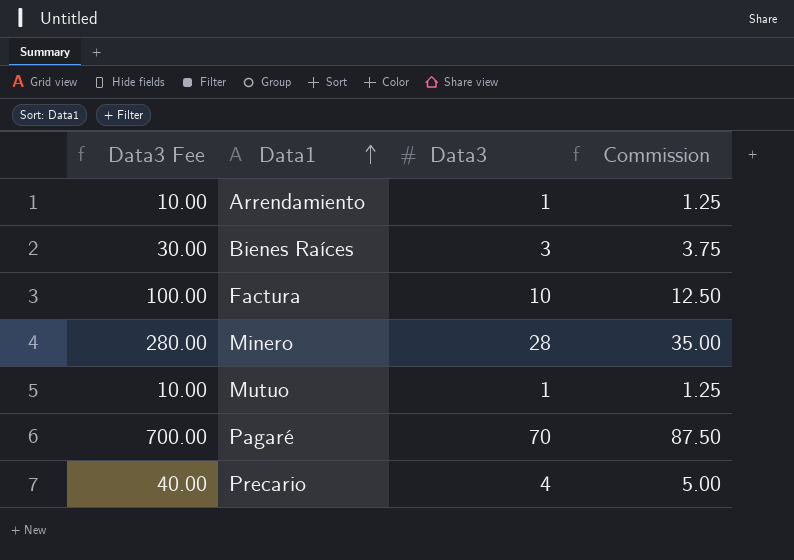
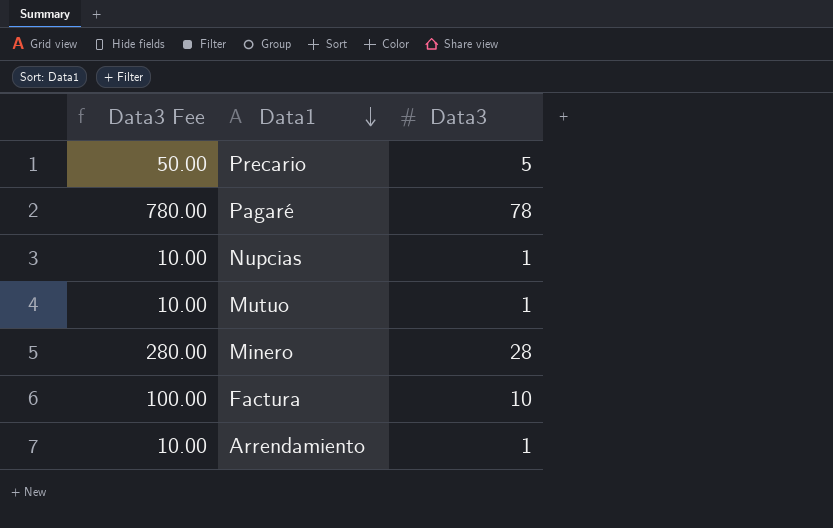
row order: Data1 ascending -> Data1 descending
column Commission | formula: [Data3] * 1.25 -> none
row Bienes Raíces: 30.00 | 3 | 3.75 -> none
Precario | Data3 Fee: 40.00 -> 50.00
Precario | Data3: 4 -> 5
Pagaré | Data3 Fee: 700.00 -> 780.00
Pagaré | Data3: 70 -> 78
row Nupcias: none -> 10.00 | 1

